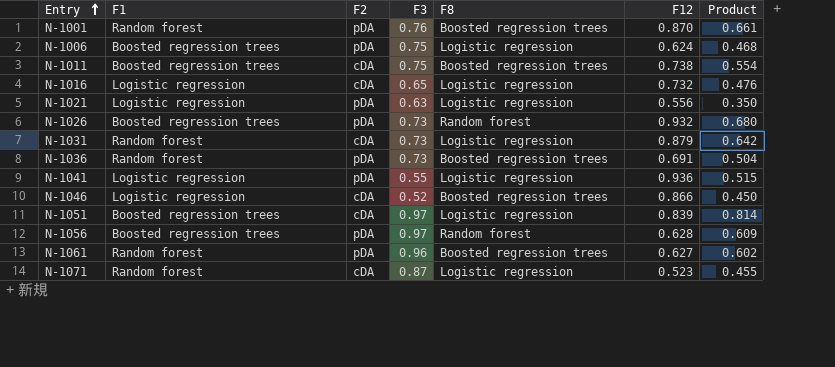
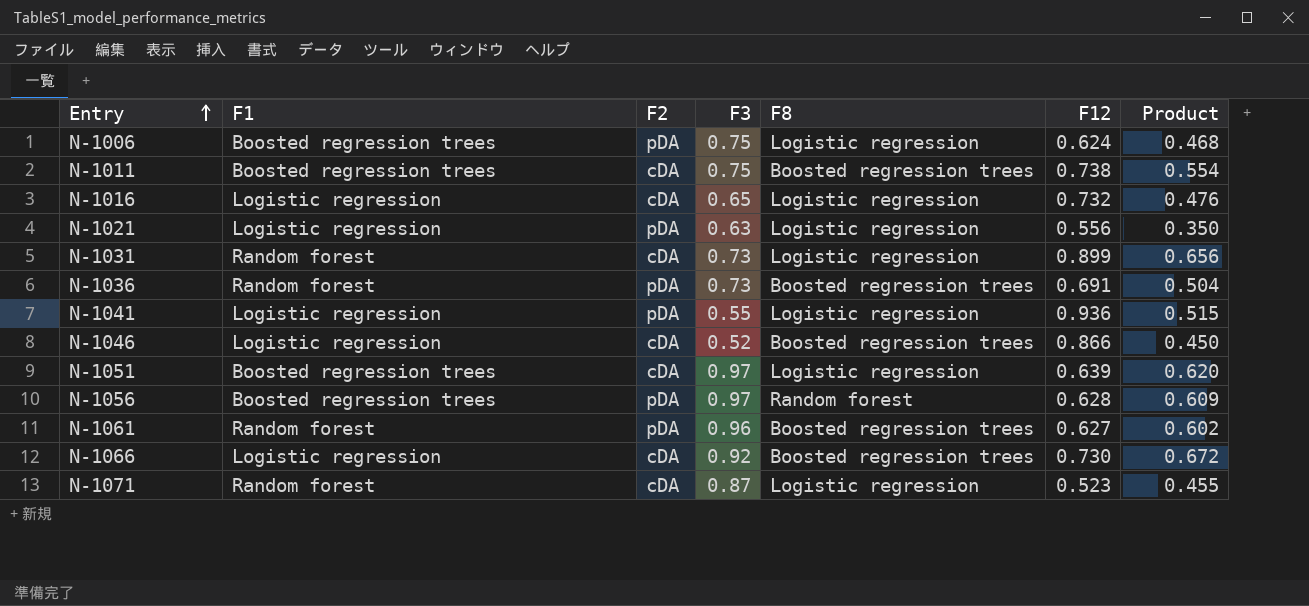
row N-1001: Random forest | pDA | 0.76 | Boosted regression trees | 0.870 | 0.661 -> none
row N-1026: Boosted regression trees | pDA | 0.73 | Random forest | 0.932 | 0.680 -> none
N-1031 | F12: 0.879 -> 0.899
N-1031 | Product: 0.642 -> 0.656
N-1051 | F12: 0.839 -> 0.639
N-1051 | Product: 0.814 -> 0.620
row N-1066: none -> Logistic regression | cDA | 0.92 | Boosted regression trees | 0.730 | 0.672

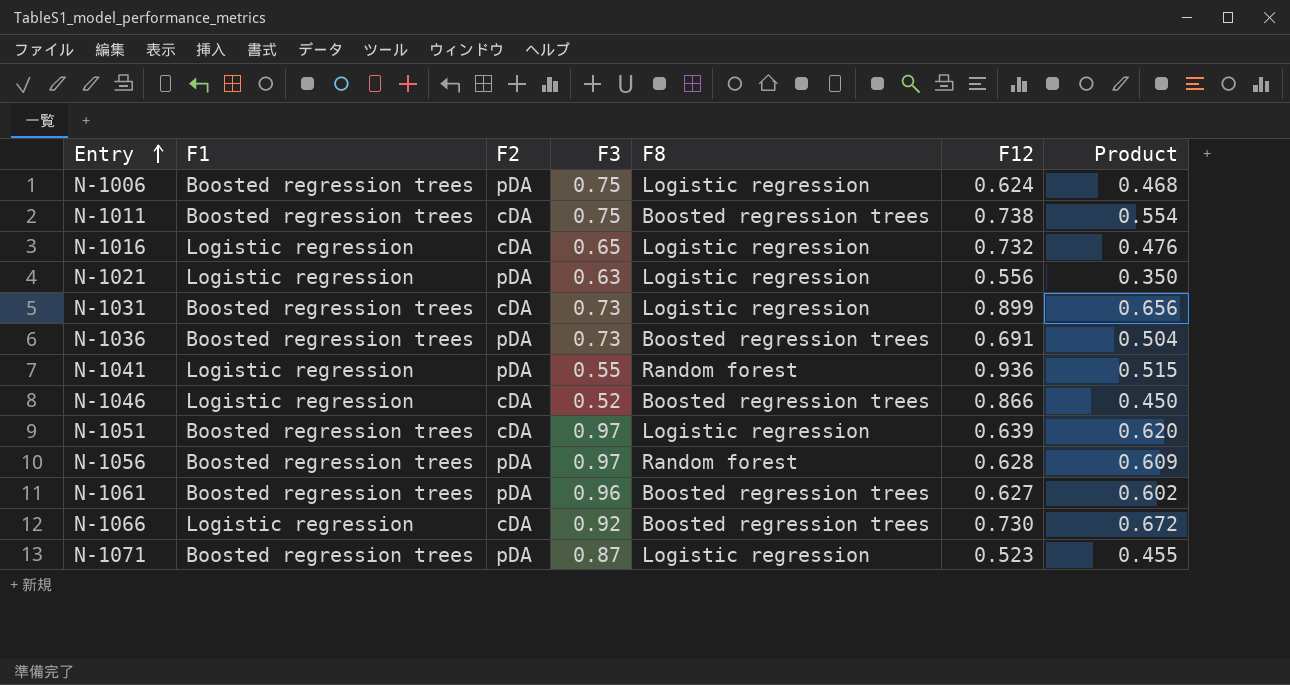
N-1031 | F1: Random forest -> Boosted regression trees
N-1036 | F1: Random forest -> Boosted regression trees
N-1041 | F8: Logistic regression -> Random forest
N-1061 | F1: Random forest -> Boosted regression trees
N-1071 | F1: Random forest -> Boosted regression trees
N-1071 | F2: cDA -> pDA

